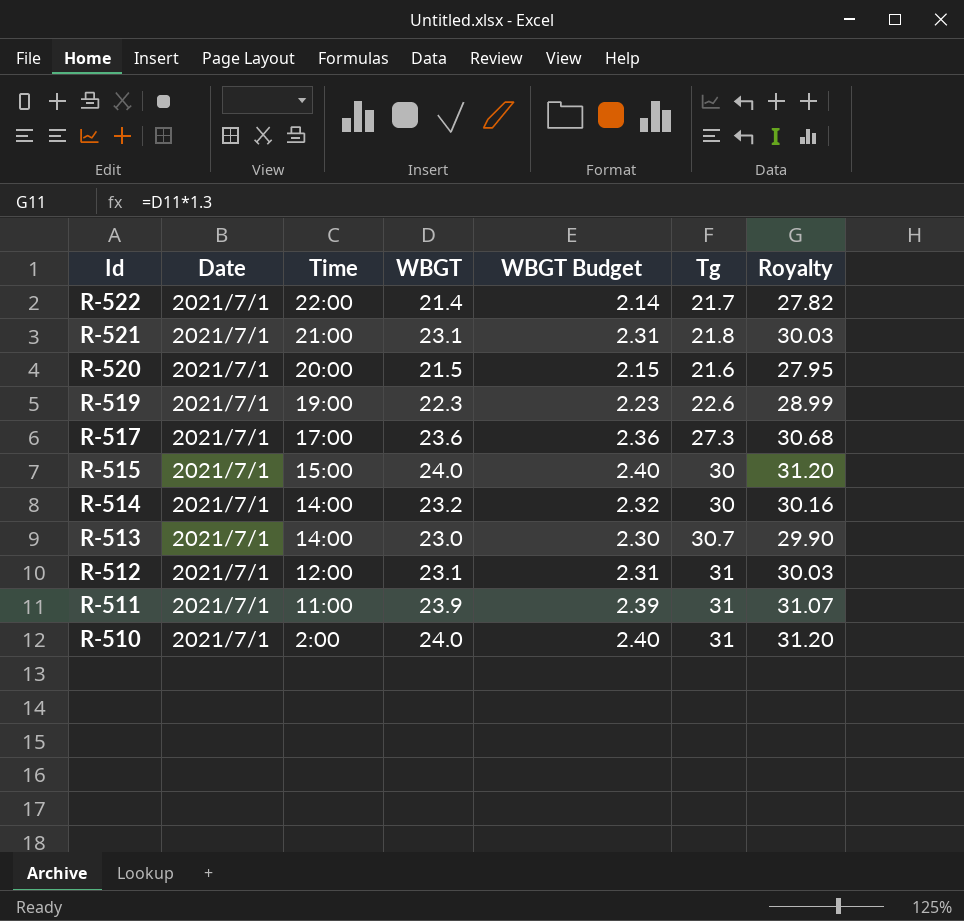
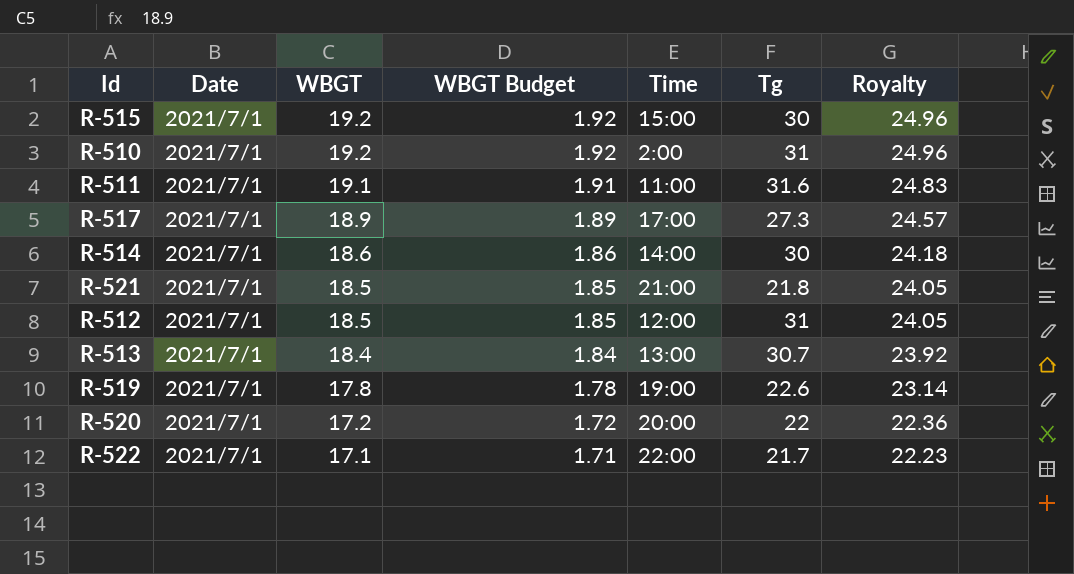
row order: Id descending -> WBGT descending
column Time | position: 3 -> 5
R-515 | WBGT: 24.0 -> 19.2
R-515 | WBGT Budget: 2.40 -> 1.92
R-515 | Royalty: 31.20 -> 24.96
R-510 | WBGT: 24.0 -> 19.2
R-510 | WBGT Budget: 2.40 -> 1.92
R-510 | Royalty: 31.20 -> 24.96
R-511 | WBGT: 23.9 -> 19.1
R-511 | WBGT Budget: 2.39 -> 1.91
R-511 | Tg: 31 -> 31.6
R-511 | Royalty: 31.07 -> 24.83
R-517 | WBGT: 23.6 -> 18.9
R-517 | WBGT Budget: 2.36 -> 1.89
R-517 | Royalty: 30.68 -> 24.57
R-514 | WBGT: 23.2 -> 18.6
R-514 | WBGT Budget: 2.32 -> 1.86
R-514 | Royalty: 30.16 -> 24.18
R-521 | WBGT: 23.1 -> 18.5
R-521 | WBGT Budget: 2.31 -> 1.85
R-521 | Royalty: 30.03 -> 24.05
R-512 | WBGT: 23.1 -> 18.5
R-512 | WBGT Budget: 2.31 -> 1.85
R-512 | Royalty: 30.03 -> 24.05
R-513 | WBGT: 23.0 -> 18.4
R-513 | WBGT Budget: 2.30 -> 1.84
R-513 | Time: 14:00 -> 13:00
R-513 | Royalty: 29.90 -> 23.92
R-519 | WBGT: 22.3 -> 17.8
R-519 | WBGT Budget: 2.23 -> 1.78
R-519 | Royalty: 28.99 -> 23.14
R-520 | WBGT: 21.5 -> 17.2
R-520 | WBGT Budget: 2.15 -> 1.72
R-520 | Tg: 21.6 -> 22
R-520 | Royalty: 27.95 -> 22.36
R-522 | WBGT: 21.4 -> 17.1
R-522 | WBGT Budget: 2.14 -> 1.71
R-522 | Royalty: 27.82 -> 22.23

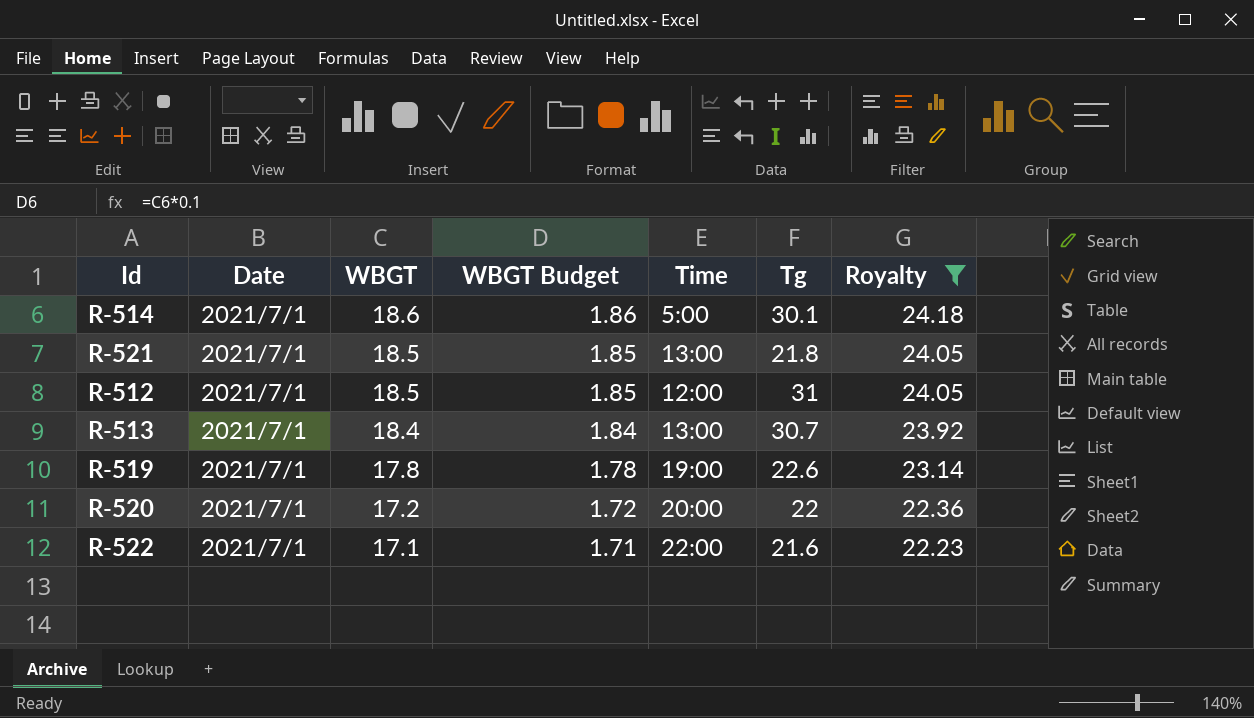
filter: none -> Royalty <= 24.18
R-514 | Time: 14:00 -> 5:00
R-514 | Tg: 30 -> 30.1
R-521 | Time: 21:00 -> 13:00
R-522 | Tg: 21.7 -> 21.6

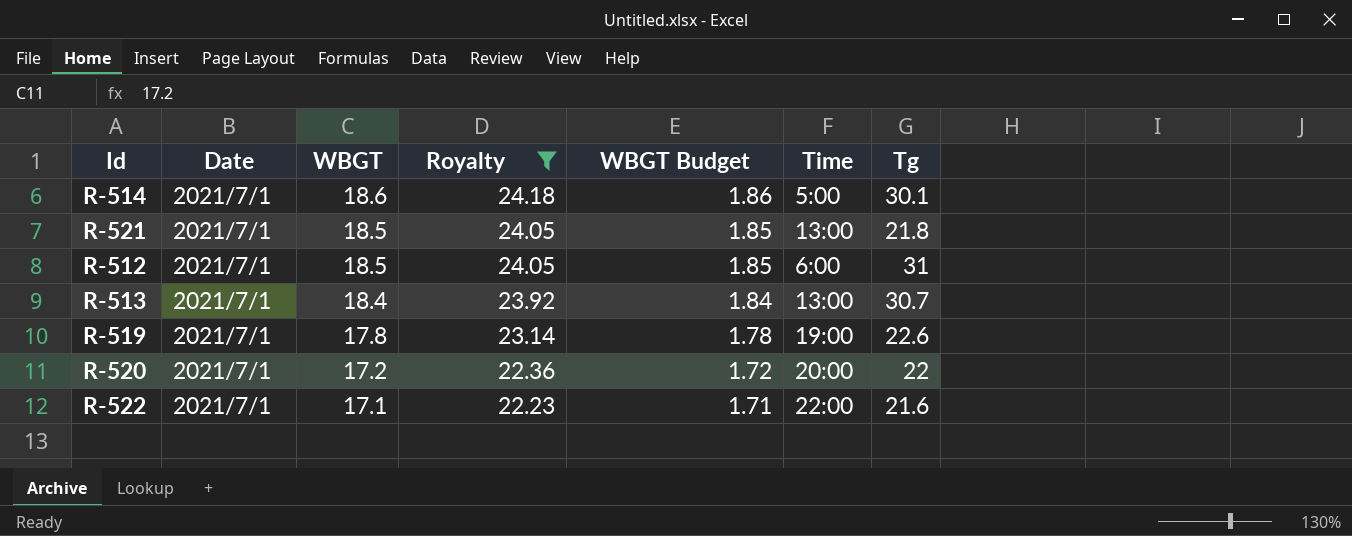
column Royalty | position: 7 -> 4
R-512 | Time: 12:00 -> 6:00

